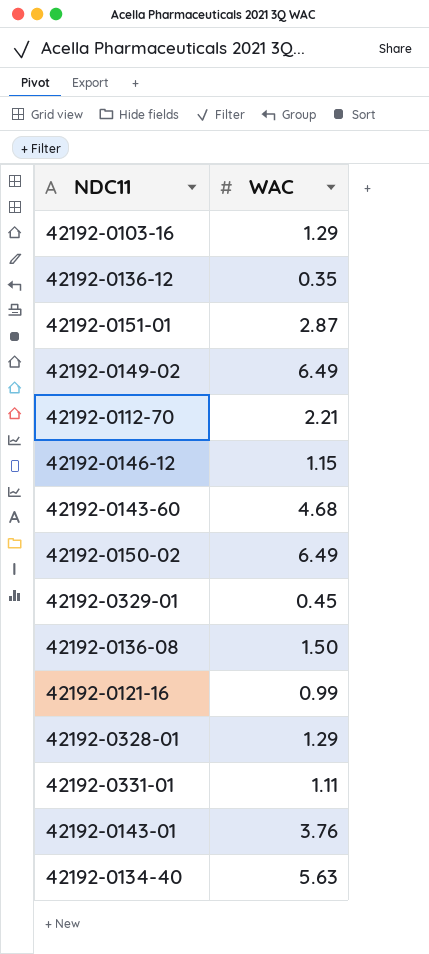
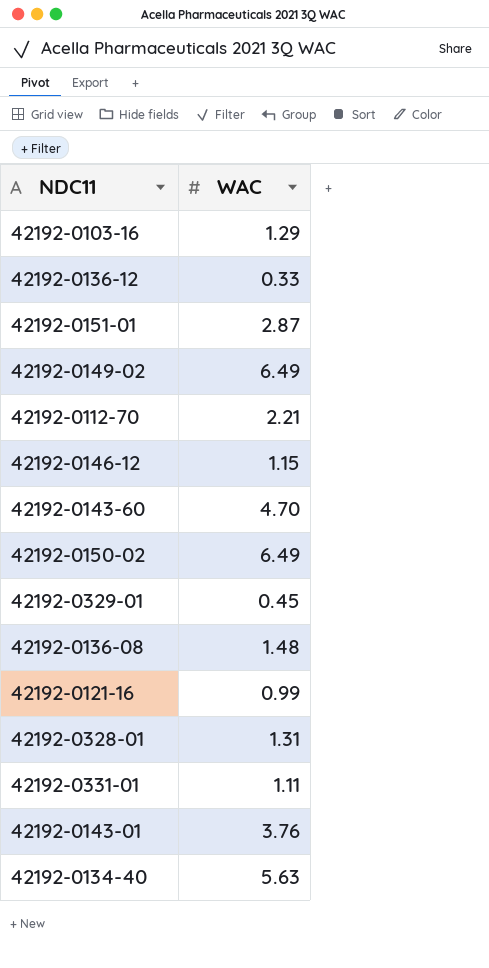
42192-0136-12 | WAC: 0.35 -> 0.33
42192-0143-60 | WAC: 4.68 -> 4.70
42192-0136-08 | WAC: 1.50 -> 1.48
42192-0328-01 | WAC: 1.29 -> 1.31

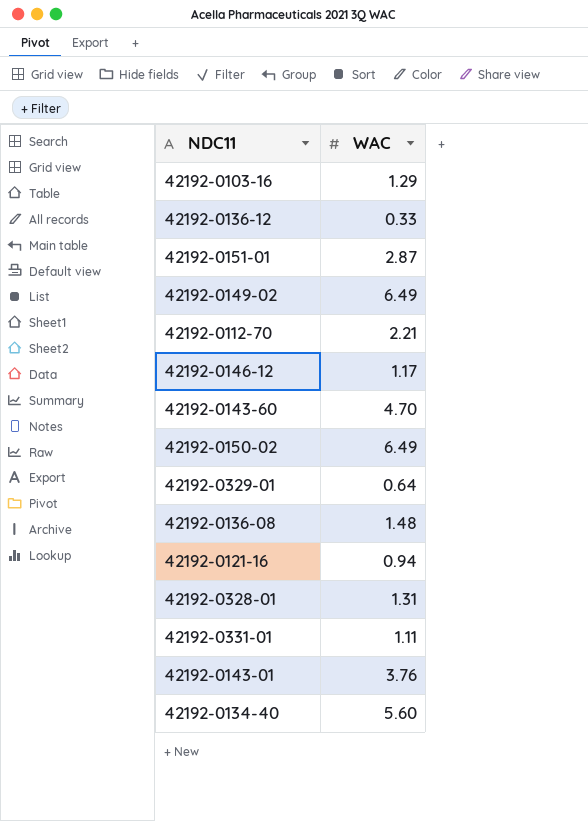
42192-0146-12 | WAC: 1.15 -> 1.17
42192-0329-01 | WAC: 0.45 -> 0.64
42192-0121-16 | WAC: 0.99 -> 0.94
42192-0134-40 | WAC: 5.63 -> 5.60

